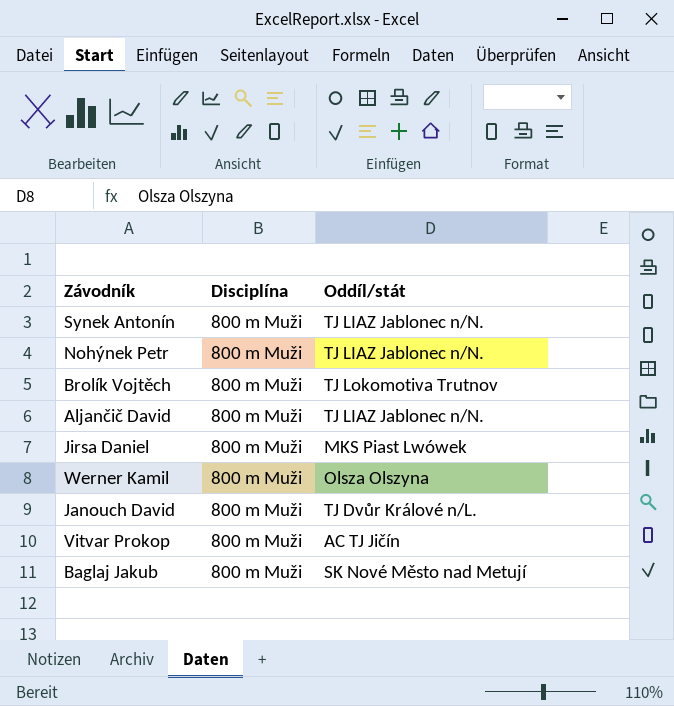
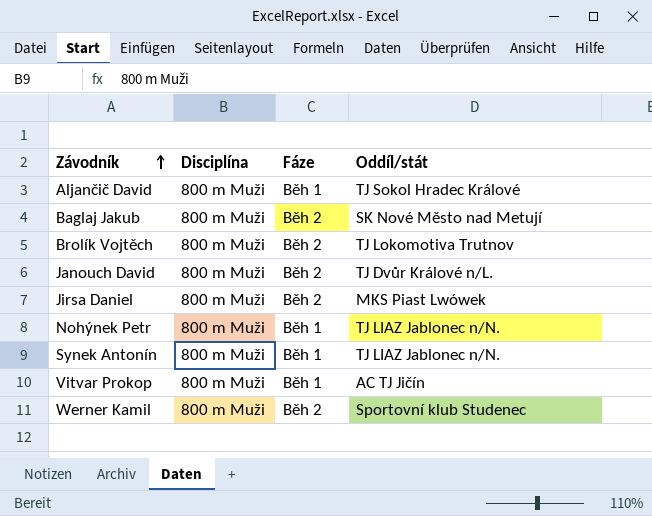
row order: none -> Závodník ascending
column Fáze | position: none -> 3
Aljančič David | Oddíl/stát: TJ LIAZ Jablonec n/N. -> TJ Sokol Hradec Králové
Werner Kamil | Oddíl/stát: Olsza Olszyna -> Sportovní klub Studenec

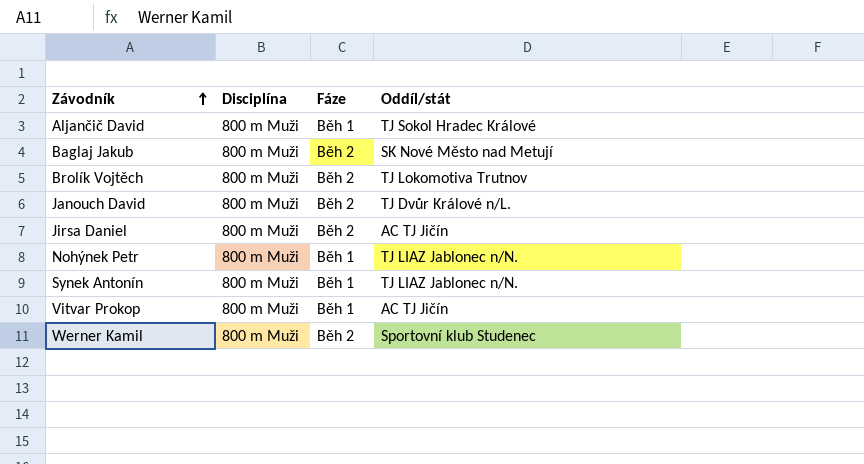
Jirsa Daniel | Oddíl/stát: MKS Piast Lwówek -> AC TJ Jičín

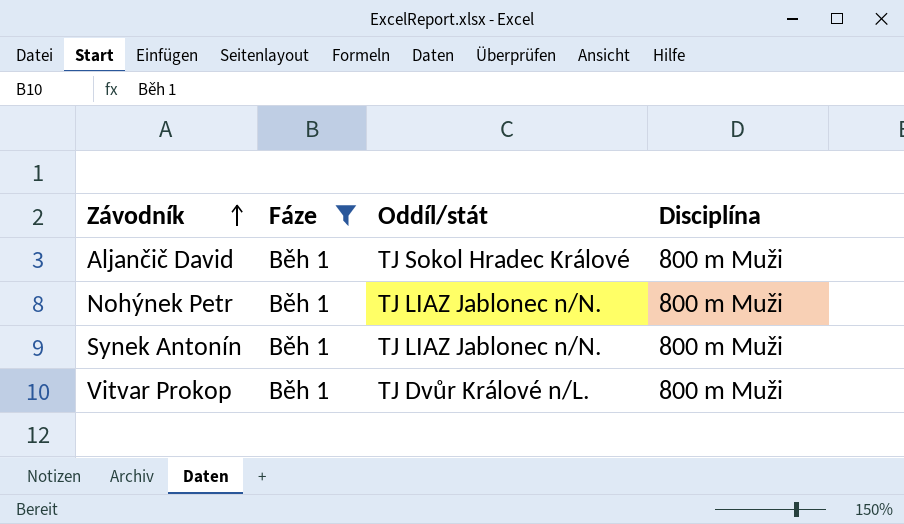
filter: none -> Fáze = Běh 1
column Disciplína | position: 2 -> 4
Vitvar Prokop | Oddíl/stát: AC TJ Jičín -> TJ Dvůr Králové n/L.

